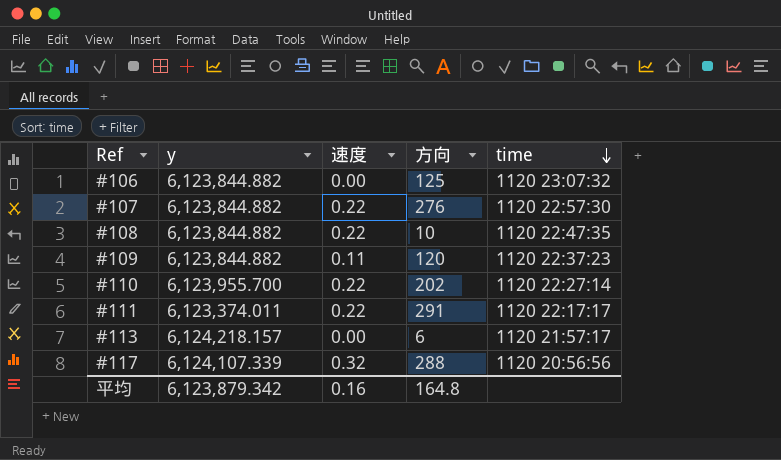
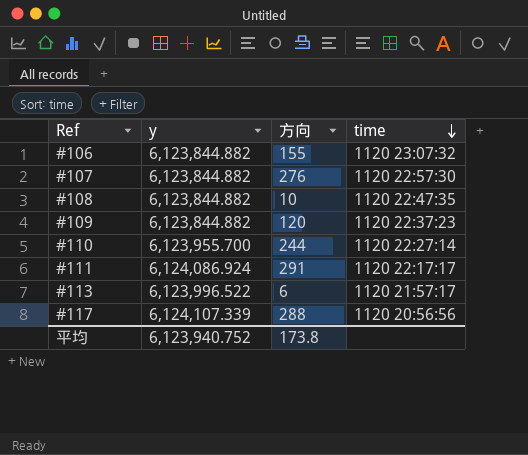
column 速度 | position: 3 -> none
#106 | 方向: 125 -> 155
#110 | 方向: 202 -> 244
#111 | y: 6,123,374.011 -> 6,124,086.924
#113 | y: 6,124,218.157 -> 6,123,996.522
平均 | y: 6,123,879.342 -> 6,123,940.752
平均 | 方向: 164.8 -> 173.8

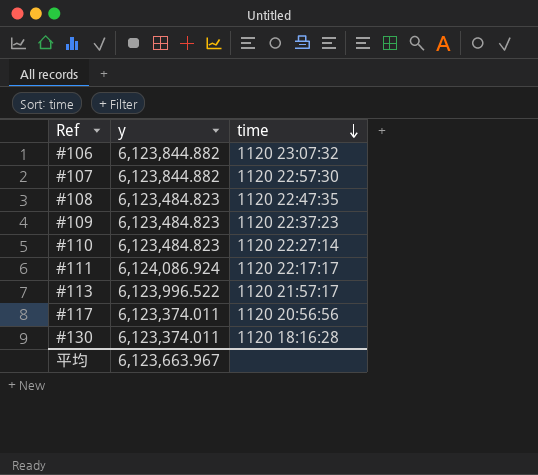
column 方向 | position: 3 -> none
#108 | y: 6,123,844.882 -> 6,123,484.823
#109 | y: 6,123,844.882 -> 6,123,484.823
#110 | y: 6,123,955.700 -> 6,123,484.823
#117 | y: 6,124,107.339 -> 6,123,374.011
row #130: none -> 6,123,374.011 | 1120 18:16:28
平均 | y: 6,123,940.752 -> 6,123,663.967

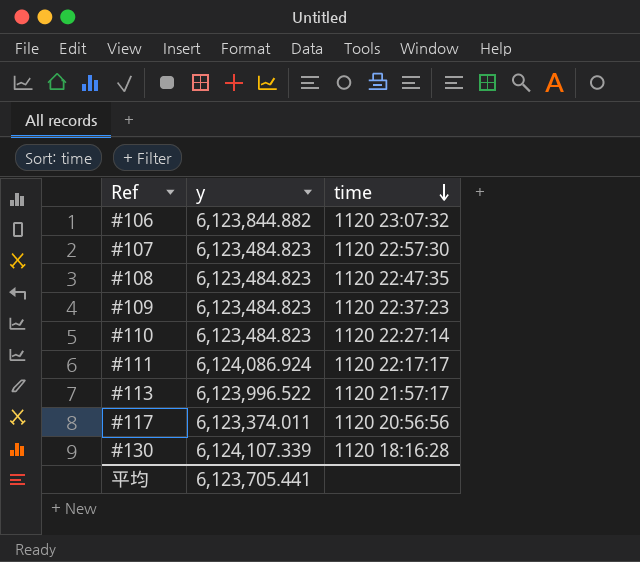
#107 | y: 6,123,844.882 -> 6,123,484.823
#130 | y: 6,123,374.011 -> 6,124,107.339
平均 | y: 6,123,663.967 -> 6,123,705.441

